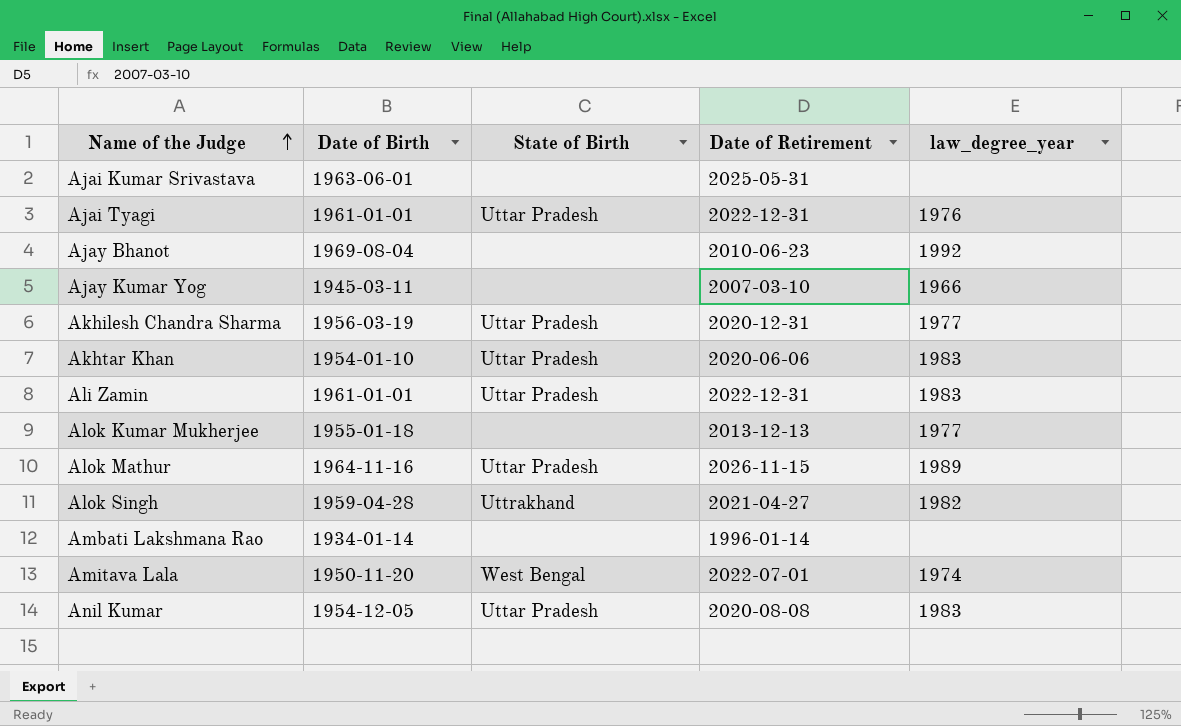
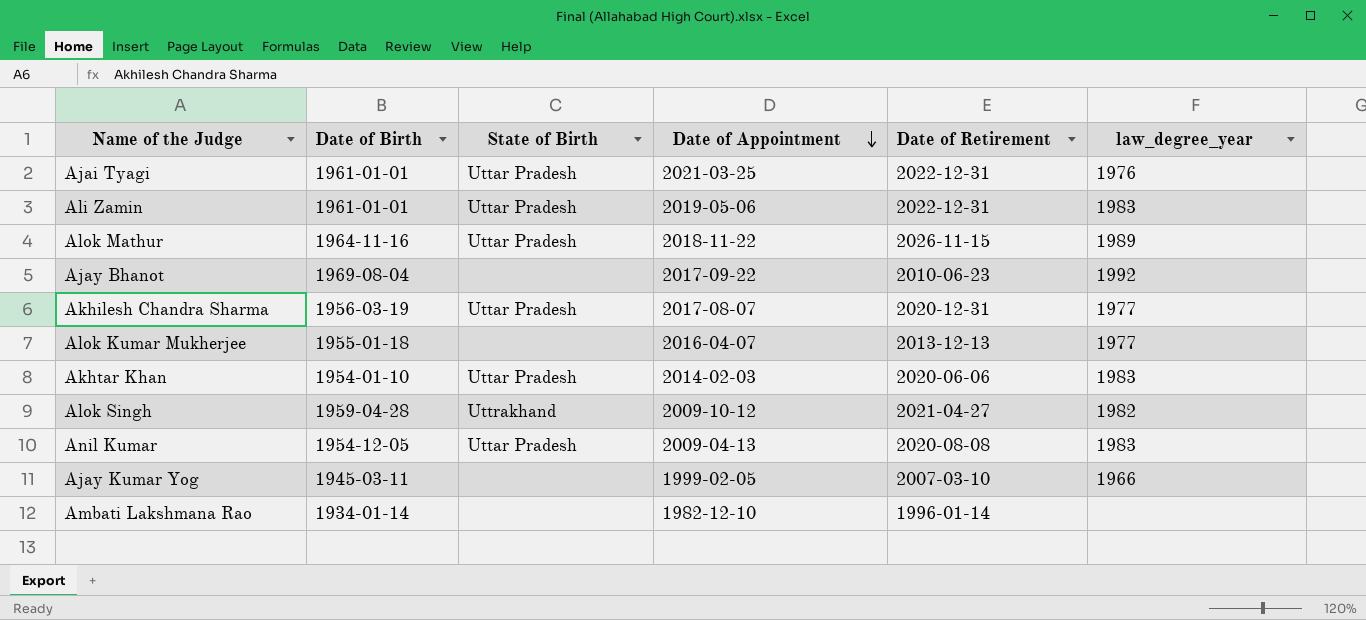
row order: Name of the Judge ascending -> Date of Appointment descending
column Date of Appointment | position: none -> 4
row Ajai Kumar Srivastava: 1963-06-01 | none | 2025-05-31 | none -> none
row Amitava Lala: 1950-11-20 | West Bengal | 2022-07-01 | 1974 -> none

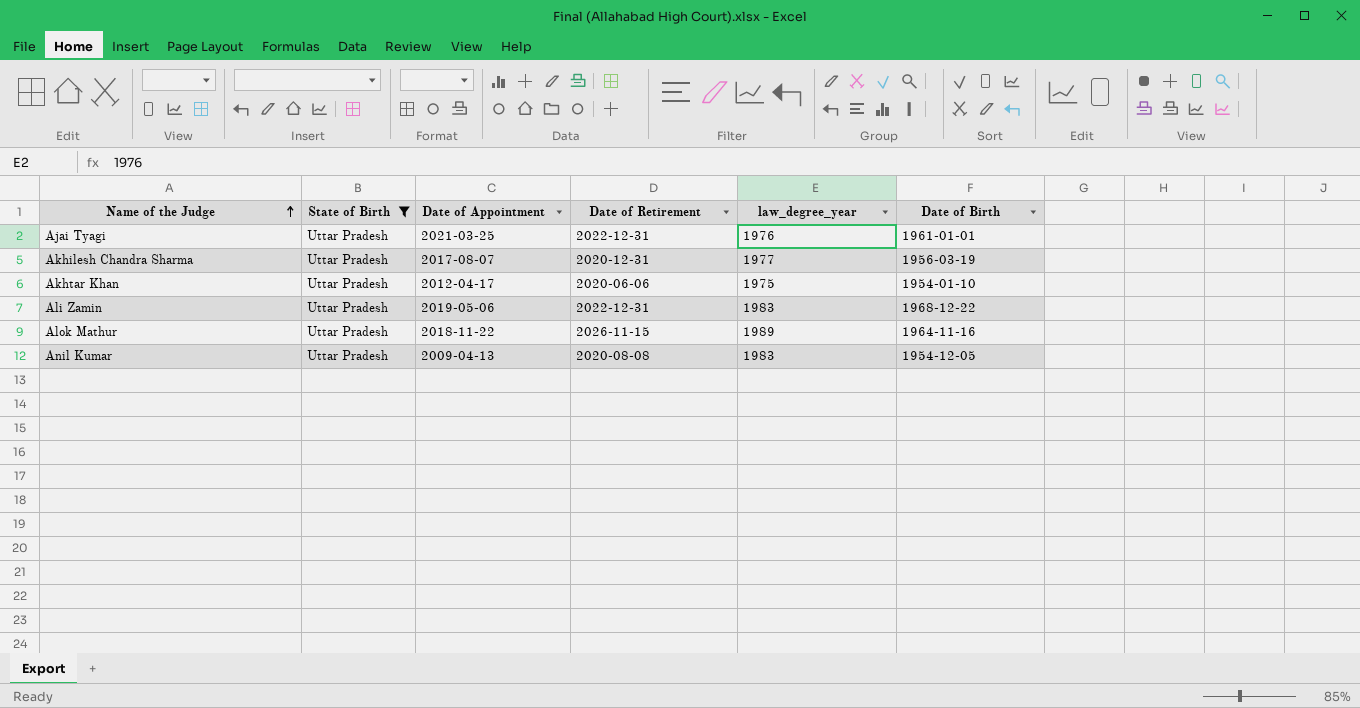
filter: none -> State of Birth = Uttar Pradesh
row order: Date of Appointment descending -> Name of the Judge ascending
column Date of Birth | position: 2 -> 6
Akhtar Khan | Date of Appointment: 2014-02-03 -> 2012-04-17
Akhtar Khan | law_degree_year: 1983 -> 1975
Ali Zamin | Date of Birth: 1961-01-01 -> 1968-12-22

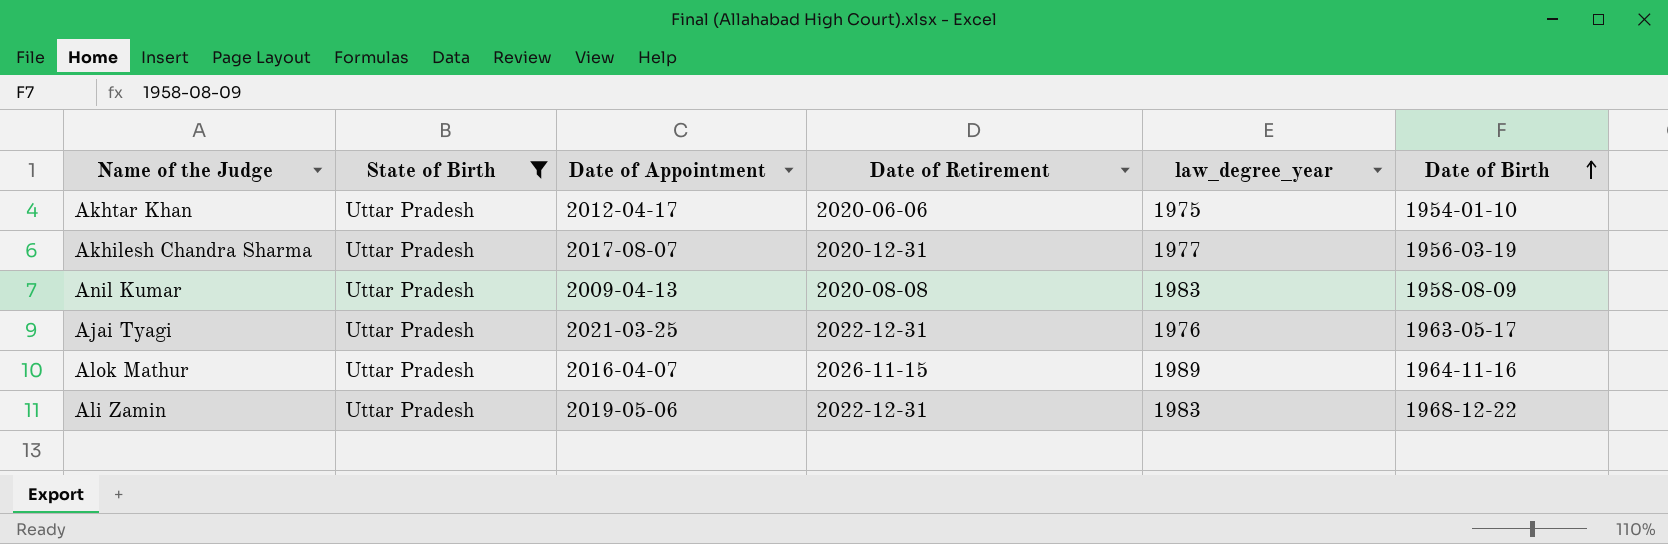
row order: Name of the Judge ascending -> Date of Birth ascending
Anil Kumar | Date of Birth: 1954-12-05 -> 1958-08-09
Ajai Tyagi | Date of Birth: 1961-01-01 -> 1963-05-17
Alok Mathur | Date of Appointment: 2018-11-22 -> 2016-04-07

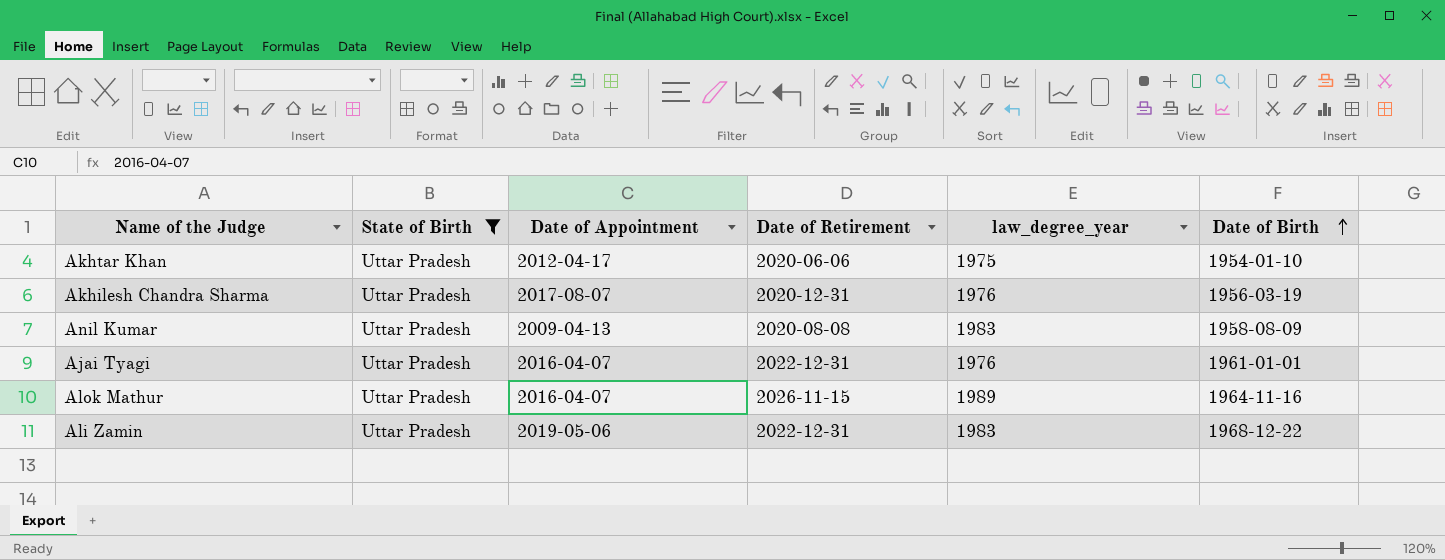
Akhilesh Chandra Sharma | law_degree_year: 1977 -> 1976
Ajai Tyagi | Date of Appointment: 2021-03-25 -> 2016-04-07
Ajai Tyagi | Date of Birth: 1963-05-17 -> 1961-01-01

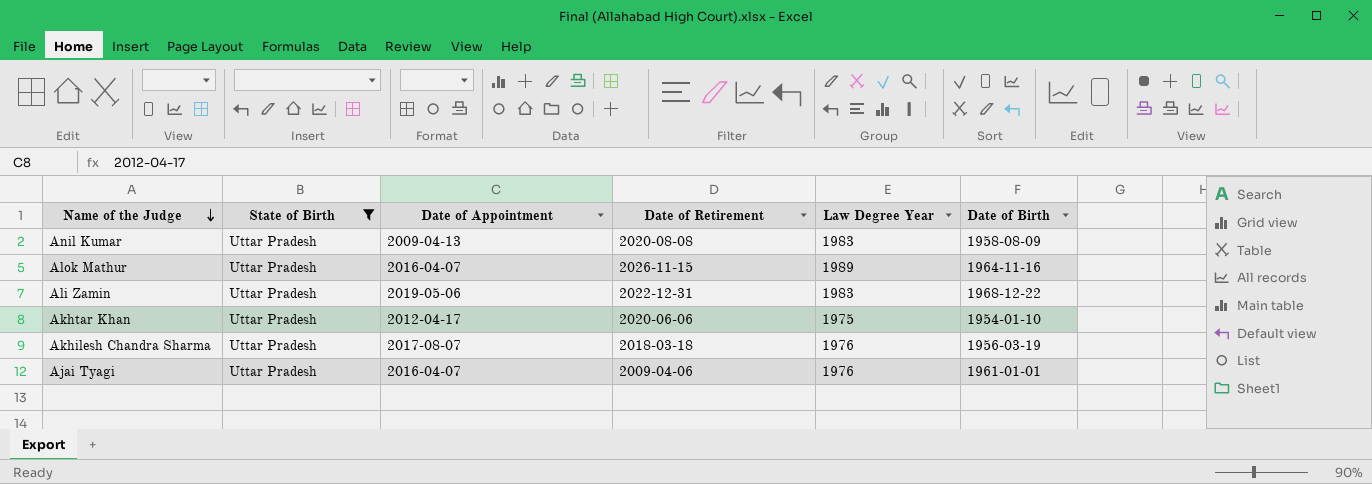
row order: Date of Birth ascending -> Name of the Judge descending
column name: law_degree_year -> Law Degree Year
Akhilesh Chandra Sharma | Date of Retirement: 2020-12-31 -> 2018-03-18
Ajai Tyagi | Date of Retirement: 2022-12-31 -> 2009-04-06

